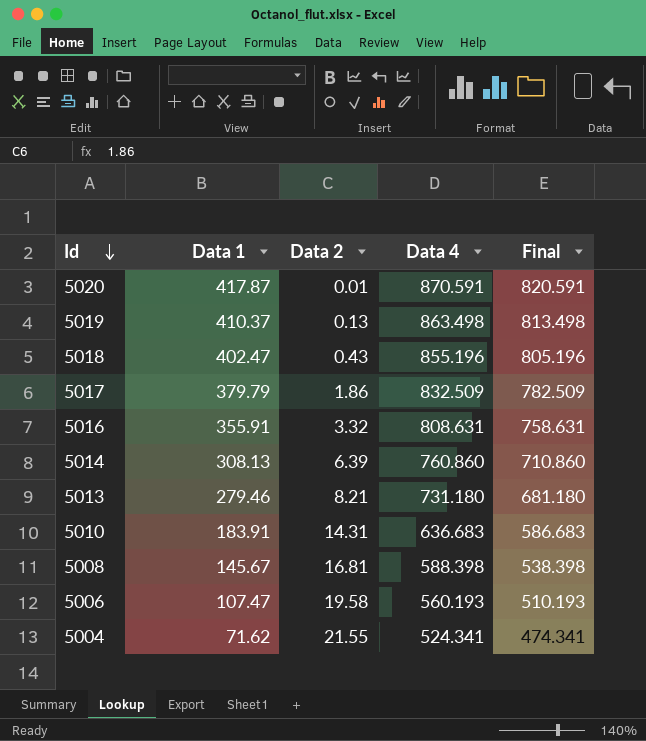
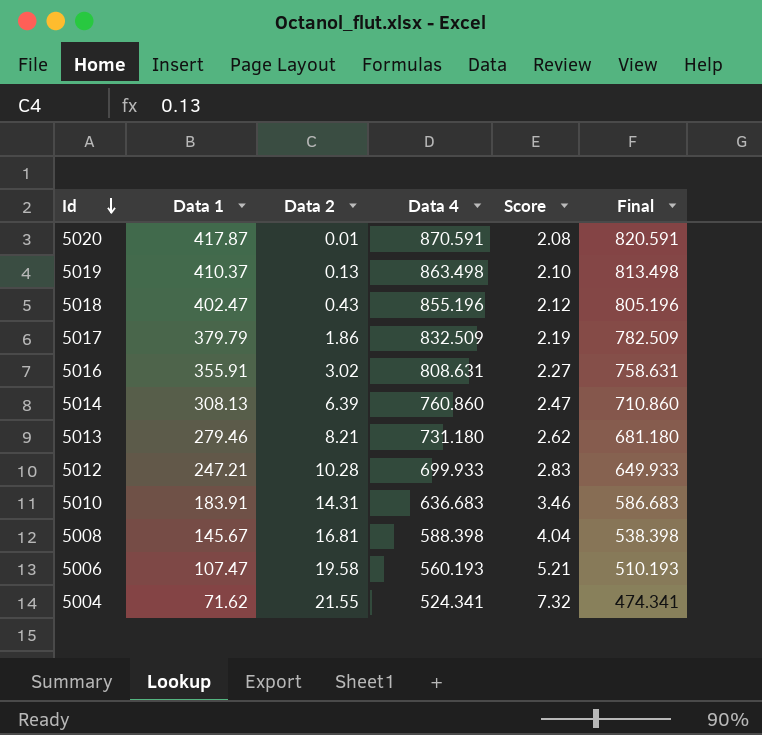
column Score | formula: none -> [Data 4] / [Data 1]
5016 | Data 2: 3.32 -> 3.02
row 5012: none -> 247.21 | 10.28 | 699.933 | 2.83 | 649.933

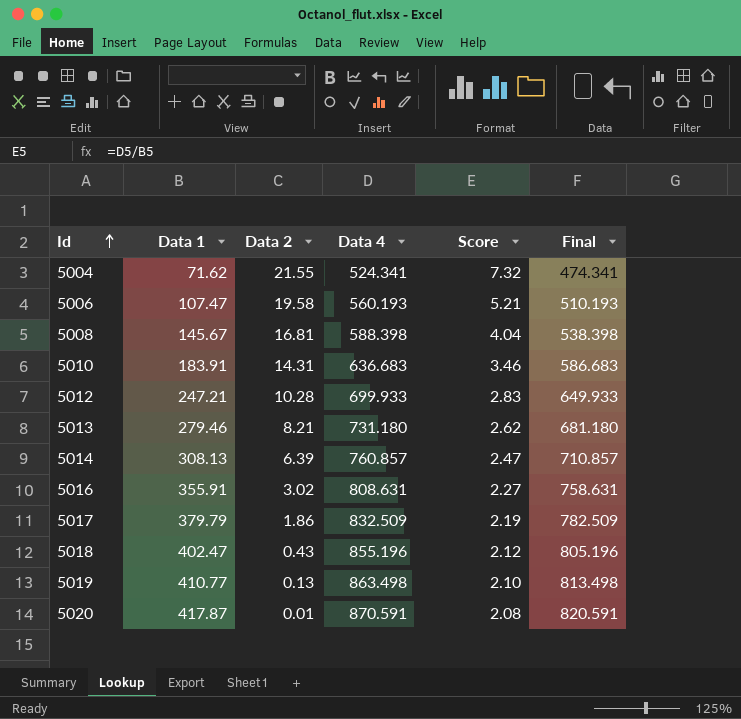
row order: Id descending -> Id ascending
5014 | Data 4: 760.860 -> 760.857
5014 | Final: 710.860 -> 710.857
5019 | Data 1: 410.37 -> 410.77

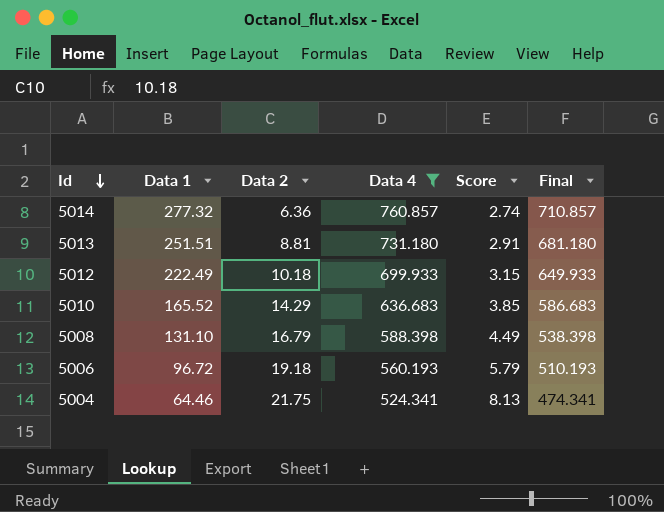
filter: none -> Data 4 <= 760.857
row order: Id ascending -> Id descending
5014 | Data 1: 308.13 -> 277.32
5014 | Data 2: 6.39 -> 6.36
5014 | Score: 2.47 -> 2.74
5013 | Data 1: 279.46 -> 251.51
5013 | Data 2: 8.21 -> 8.81
5013 | Score: 2.62 -> 2.91
5012 | Data 1: 247.21 -> 222.49
5012 | Data 2: 10.28 -> 10.18
5012 | Score: 2.83 -> 3.15
5010 | Data 1: 183.91 -> 165.52
5010 | Data 2: 14.31 -> 14.29
5010 | Score: 3.46 -> 3.85
5008 | Data 1: 145.67 -> 131.10
5008 | Data 2: 16.81 -> 16.79
5008 | Score: 4.04 -> 4.49
5006 | Data 1: 107.47 -> 96.72
5006 | Data 2: 19.58 -> 19.18
5006 | Score: 5.21 -> 5.79
5004 | Data 1: 71.62 -> 64.46
5004 | Data 2: 21.55 -> 21.75
5004 | Score: 7.32 -> 8.13

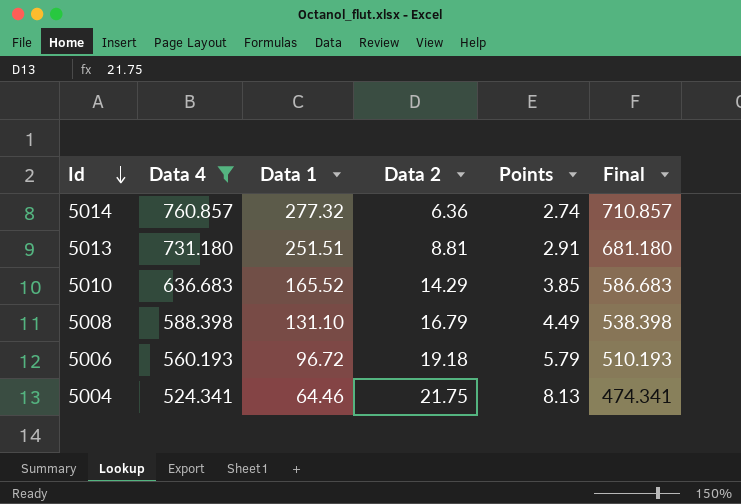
column Data 4 | position: 4 -> 2
column name: Score -> Points
row 5012: 222.49 | 10.18 | 699.933 | 3.15 | 649.933 -> none

